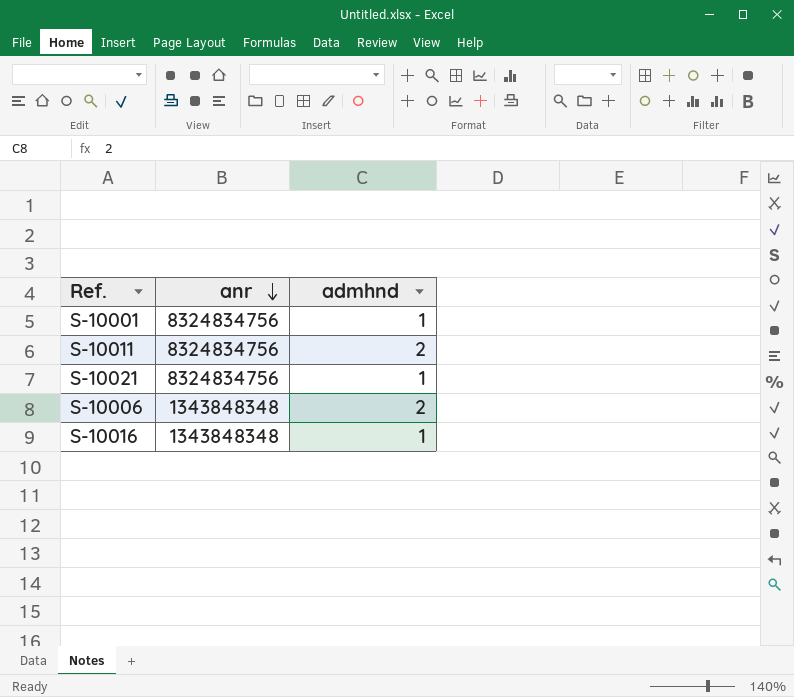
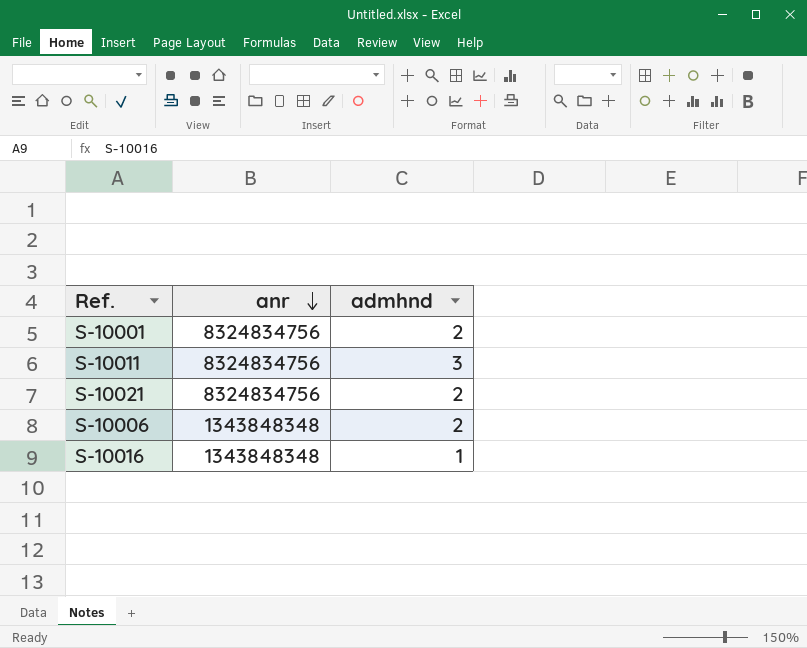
S-10001 | admhnd: 1 -> 2
S-10011 | admhnd: 2 -> 3
S-10021 | admhnd: 1 -> 2

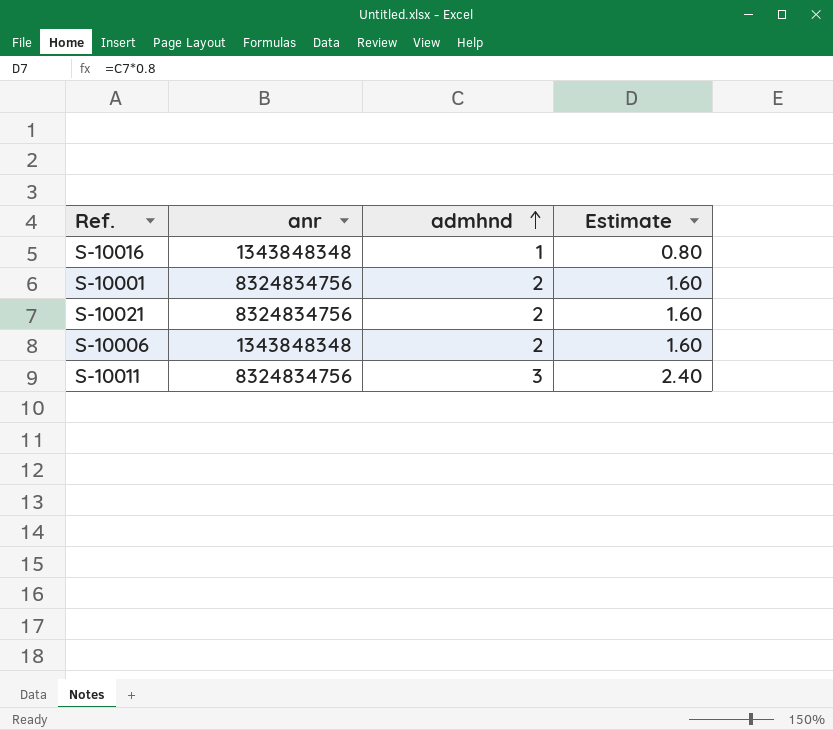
row order: anr descending -> admhnd ascending
column Estimate | formula: none -> [admhnd] * 0.8

